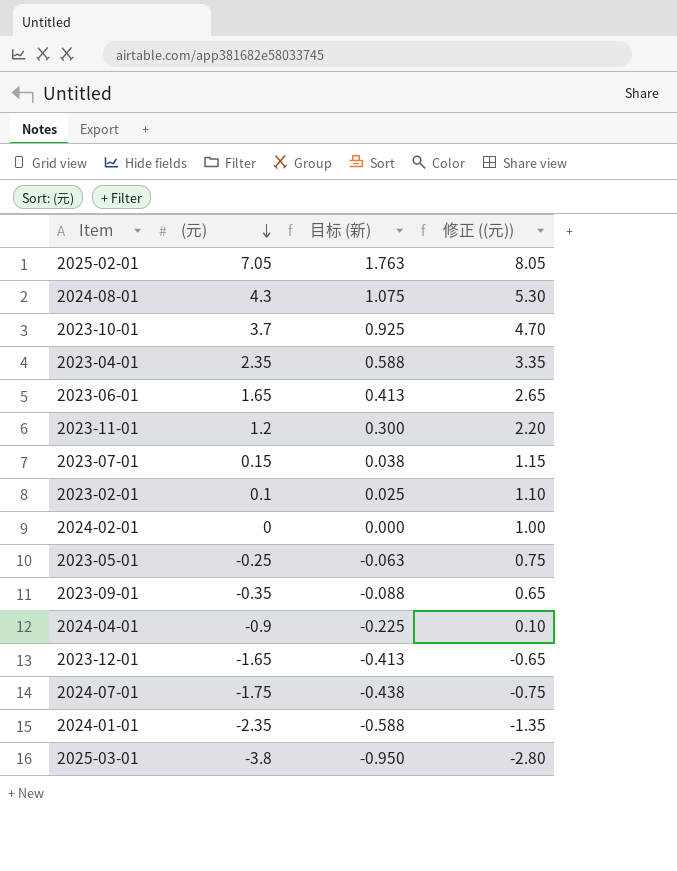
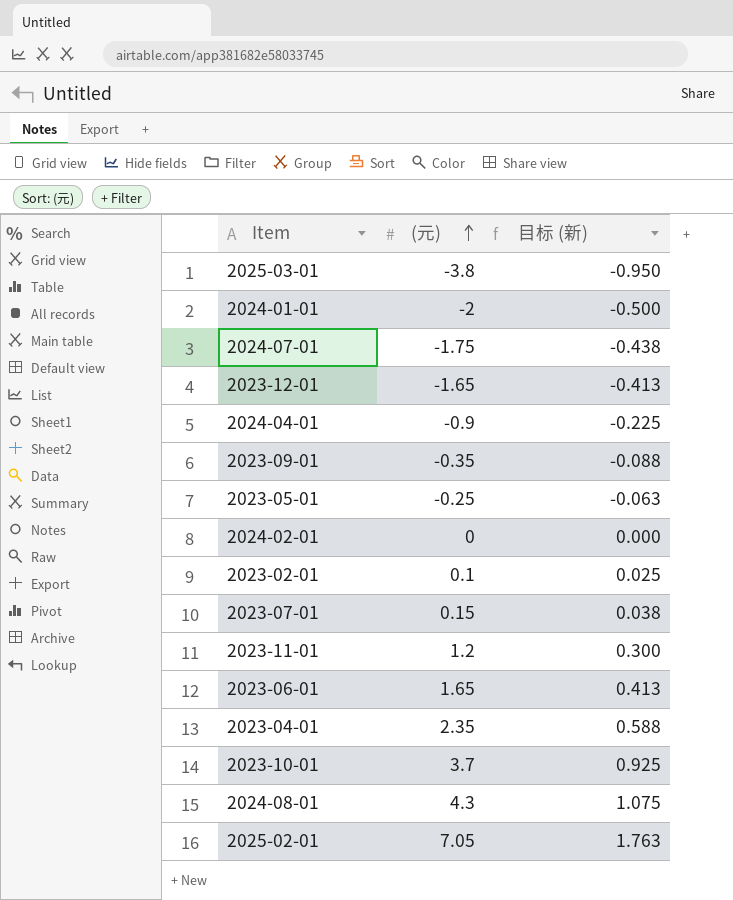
row order: (元) descending -> (元) ascending
column 修正 ((元)) | formula: [(元)] + 1 -> none
2024-01-01 | (元): -2.35 -> -2
2024-01-01 | 目标 (新): -0.588 -> -0.500

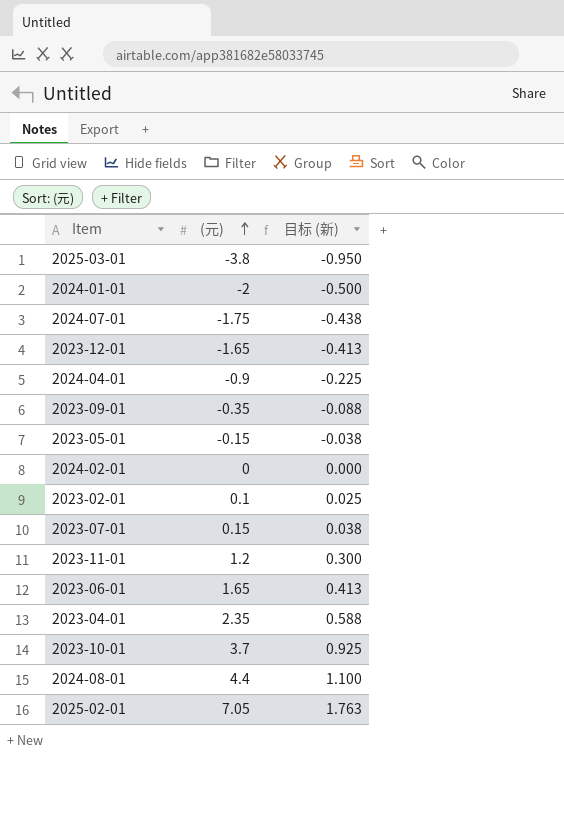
2023-05-01 | (元): -0.25 -> -0.15
2023-05-01 | 目标 (新): -0.063 -> -0.038
2024-08-01 | (元): 4.3 -> 4.4
2024-08-01 | 目标 (新): 1.075 -> 1.100

